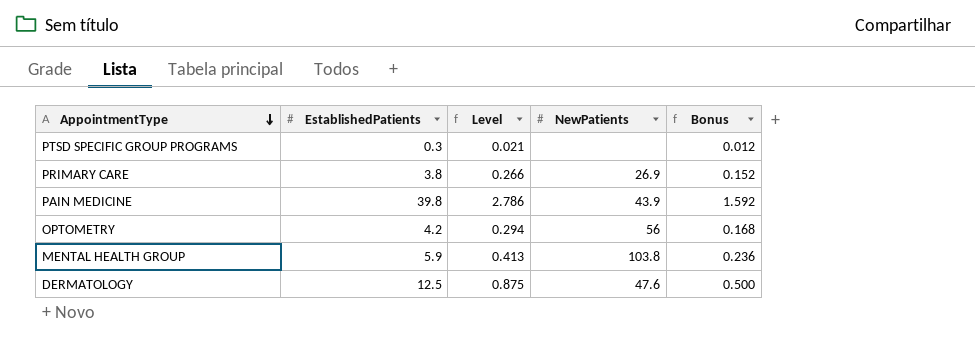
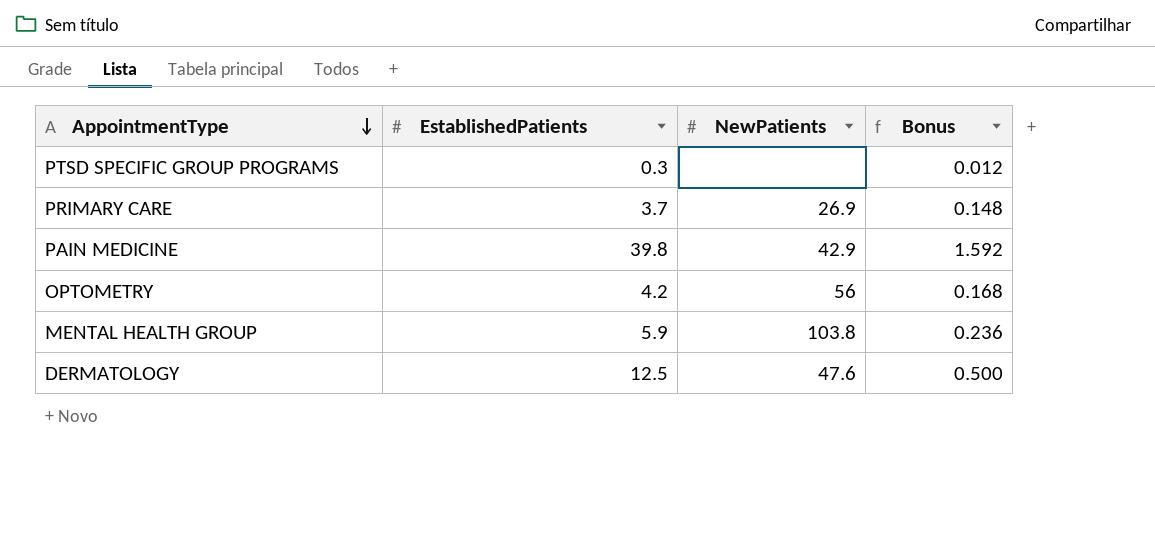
column Level | formula: [EstablishedPatients] * 0.07 -> none
PRIMARY CARE | EstablishedPatients: 3.8 -> 3.7
PRIMARY CARE | Bonus: 0.152 -> 0.148
PAIN MEDICINE | NewPatients: 43.9 -> 42.9

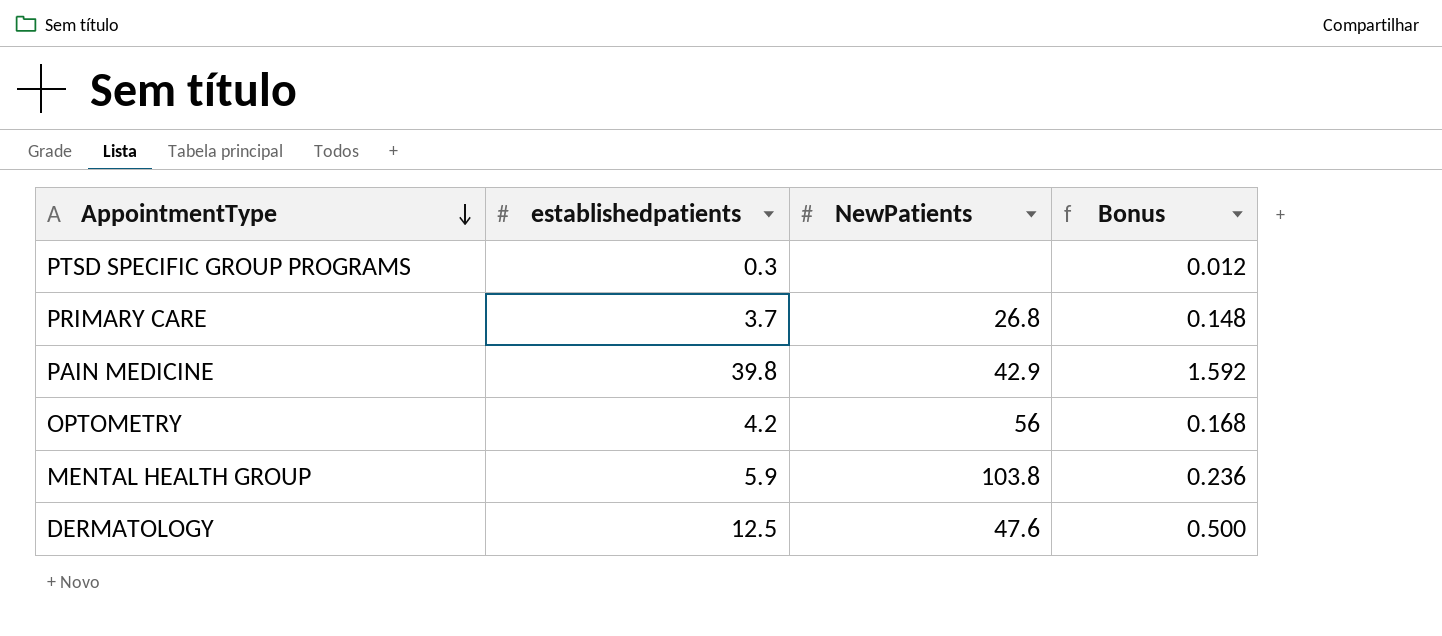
column name: EstablishedPatients -> establishedpatients
PRIMARY CARE | NewPatients: 26.9 -> 26.8

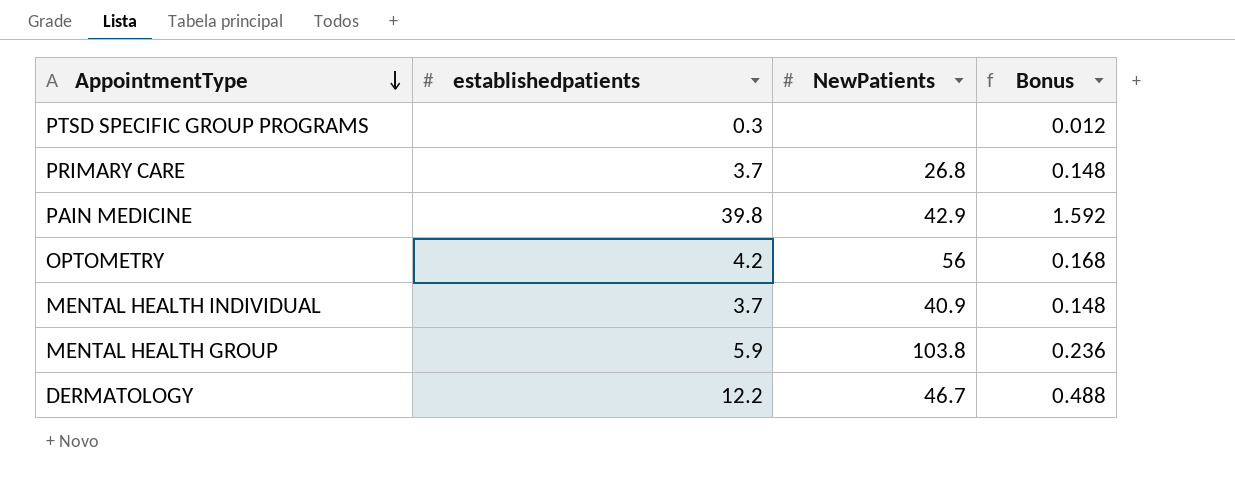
row MENTAL HEALTH INDIVIDUAL: none -> 3.7 | 40.9 | 0.148
DERMATOLOGY | establishedpatients: 12.5 -> 12.2
DERMATOLOGY | NewPatients: 47.6 -> 46.7
DERMATOLOGY | Bonus: 0.500 -> 0.488

